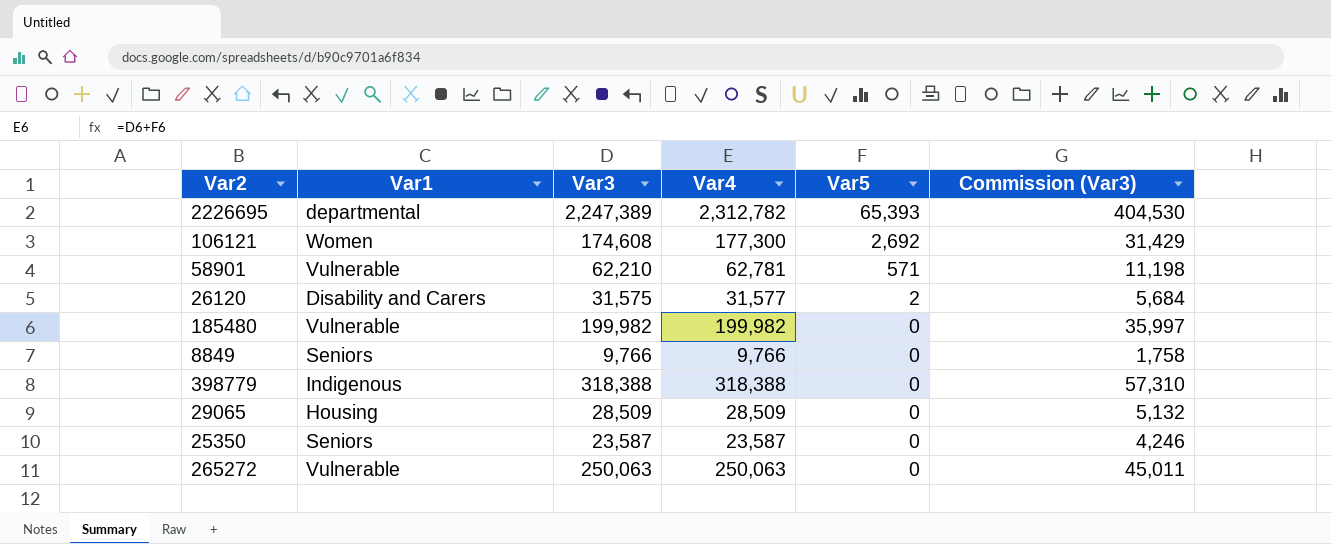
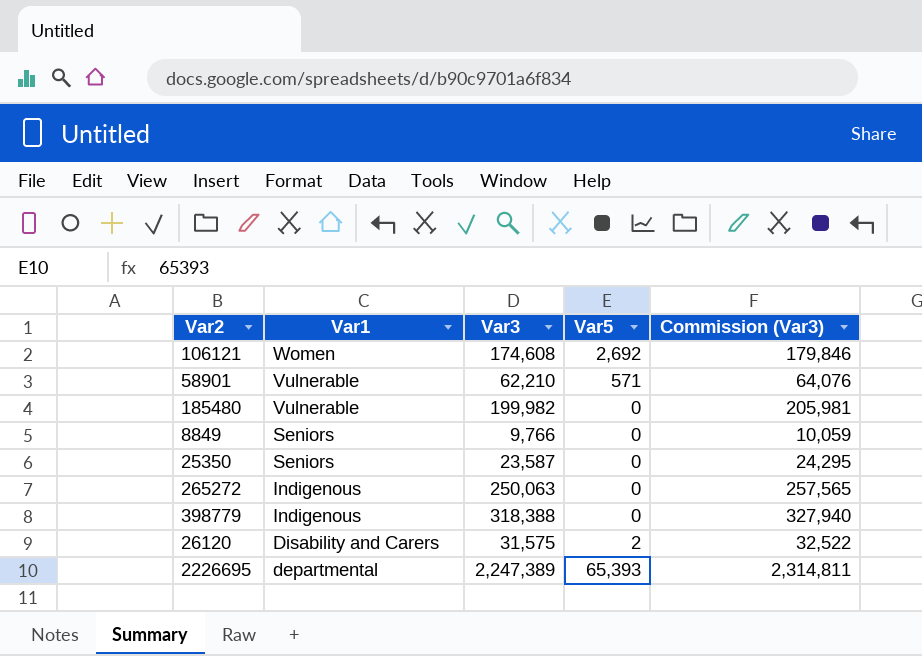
row order: Var5 descending -> Var1 descending
column Var4 | formula: [Var3] + [Var5] -> none
column Commission (Var3) | formula: [Var3] * 0.18 -> [Var3] * 1.03
row 29065: Housing | 28,509 | 28,509 | 0 | 5,132 -> none
265272 | Var1: Vulnerable -> Indigenous

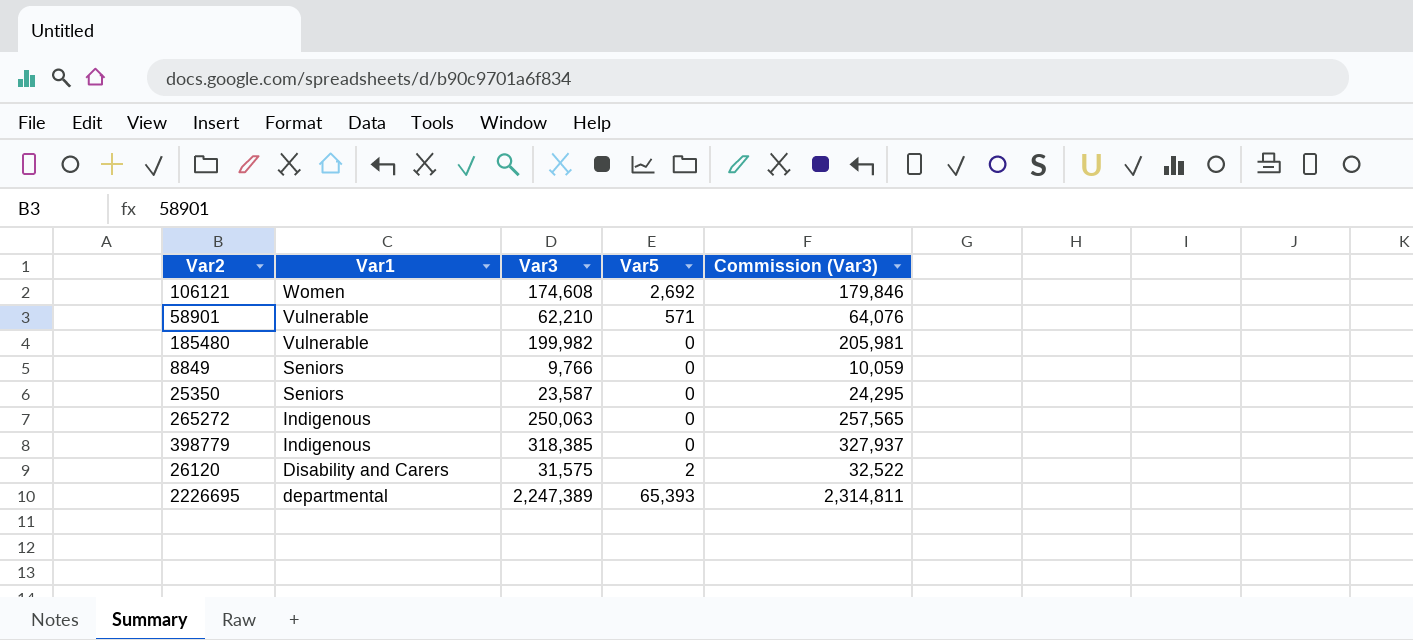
398779 | Var3: 318,388 -> 318,385
398779 | Commission (Var3): 327,940 -> 327,937

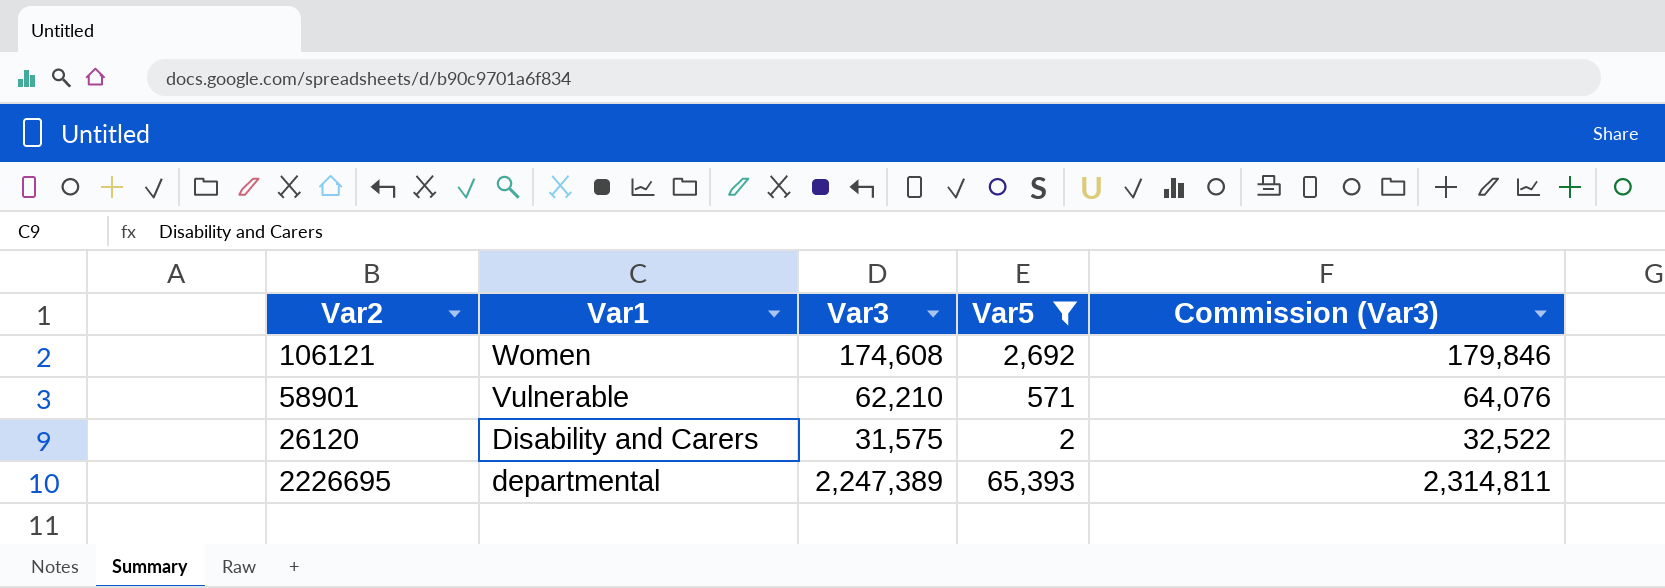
filter: none -> Var5 != 0

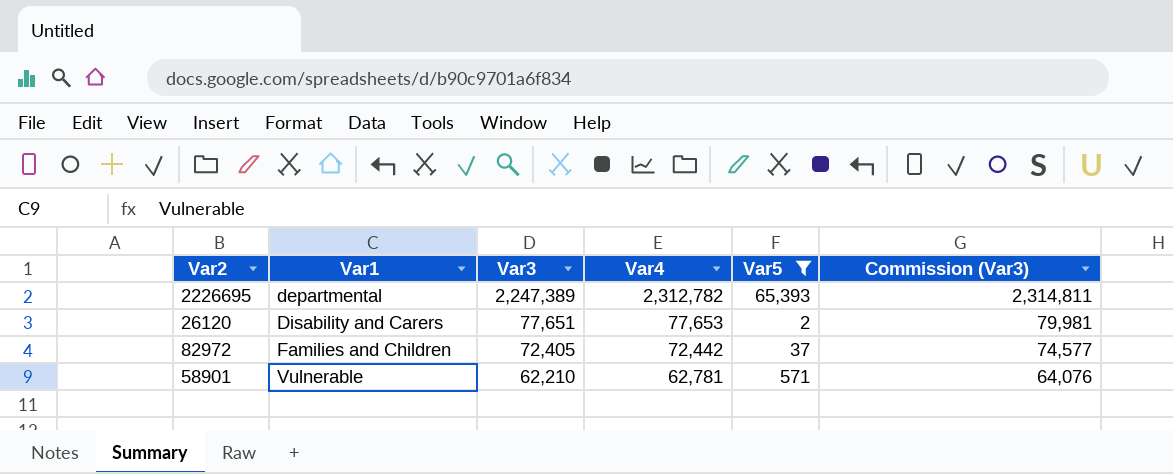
row order: Var1 descending -> Var1 ascending
column Var4 | formula: none -> [Var3] + [Var5]
row 106121: Women | 174,608 | 2,692 | 179,846 -> none
26120 | Var3: 31,575 -> 77,651
26120 | Commission (Var3): 32,522 -> 79,981
row 82972: none -> Families and Children | 72,405 | 72,442 | 37 | 74,577

